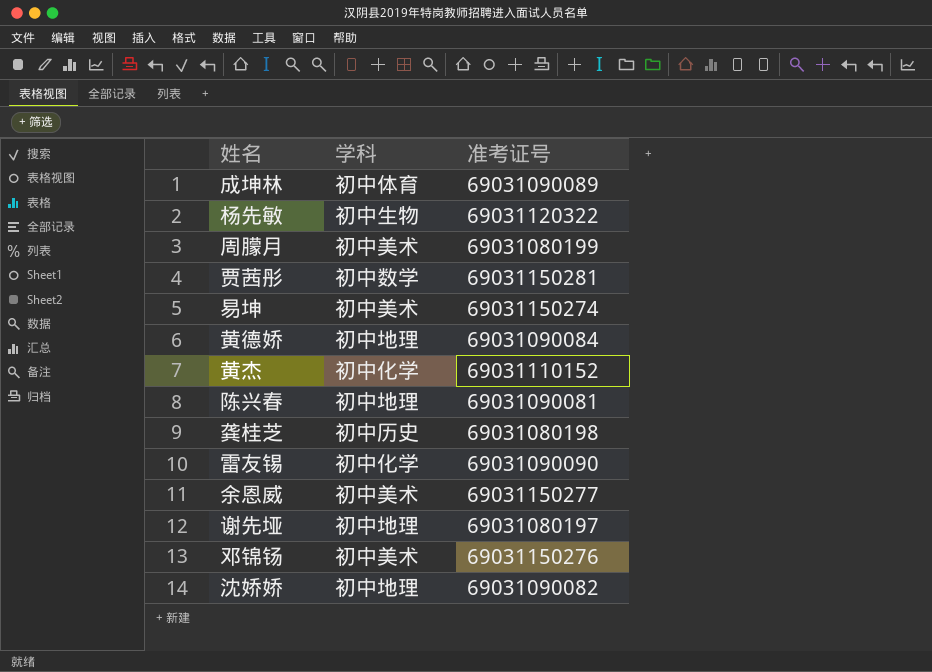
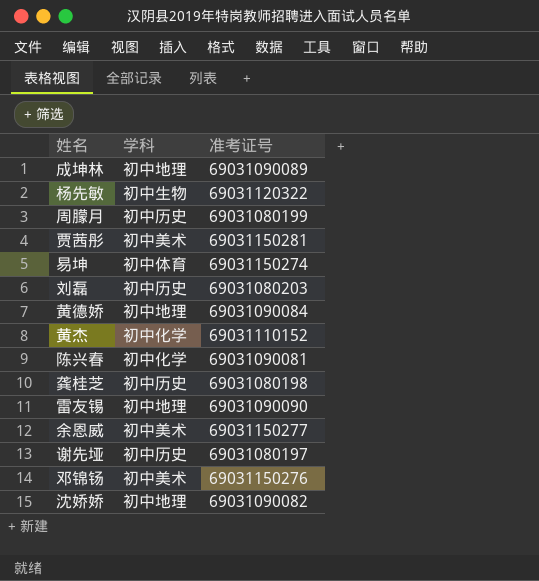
成坤林 | 学科: 初中体育 -> 初中地理
周朦月 | 学科: 初中美术 -> 初中历史
贾茜彤 | 学科: 初中数学 -> 初中美术
易坤 | 学科: 初中美术 -> 初中体育
row 刘磊: none -> 初中历史 | 69031080203
陈兴春 | 学科: 初中地理 -> 初中化学
雷友锡 | 学科: 初中化学 -> 初中地理
谢先垭 | 学科: 初中地理 -> 初中历史

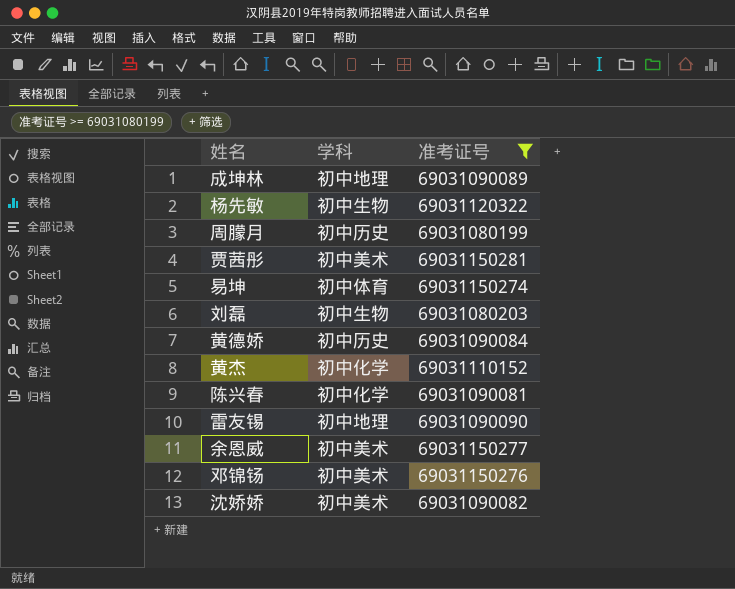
filter: none -> 准考证号 >= 69031080199
刘磊 | 学科: 初中历史 -> 初中生物
黄德娇 | 学科: 初中地理 -> 初中历史
沈娇娇 | 学科: 初中地理 -> 初中美术

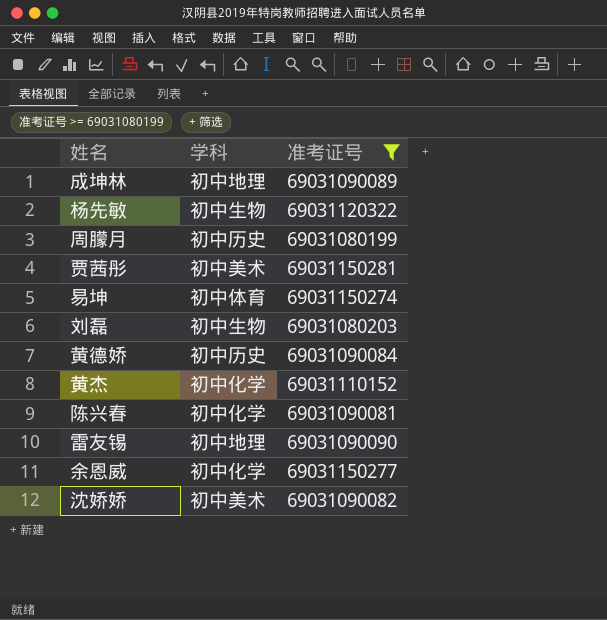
row 邓锦钖: 初中美术 | 69031150276 -> none
余恩威 | 学科: 初中美术 -> 初中化学

